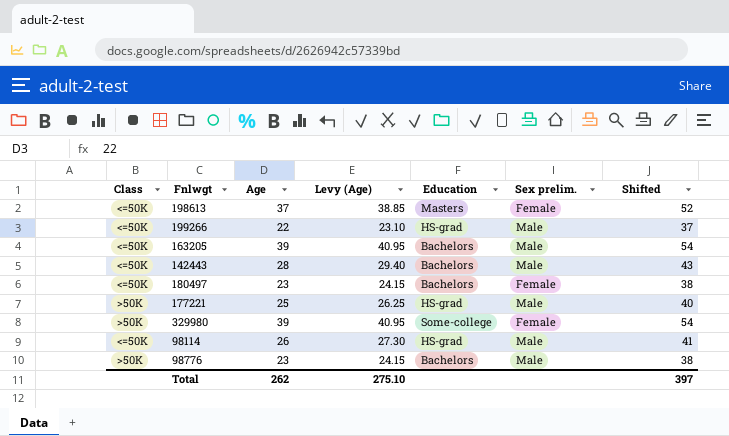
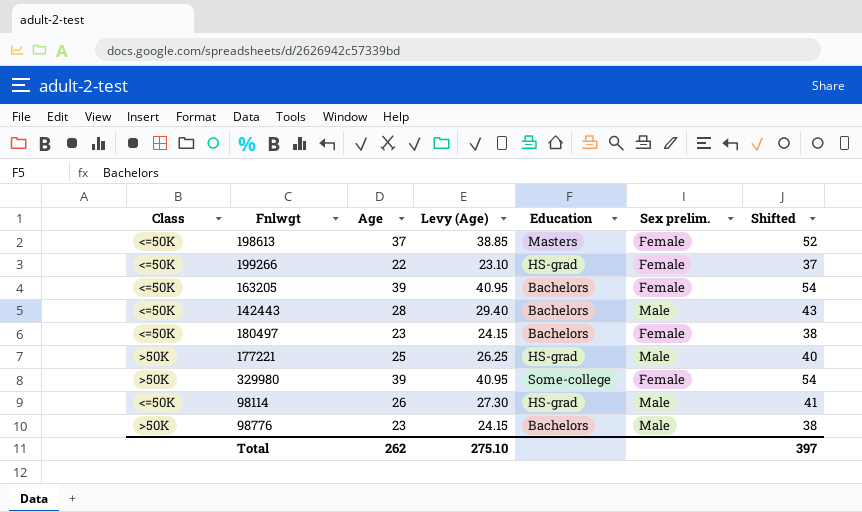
199266 | Sex prelim.: Male -> Female
163205 | Sex prelim.: Male -> Female

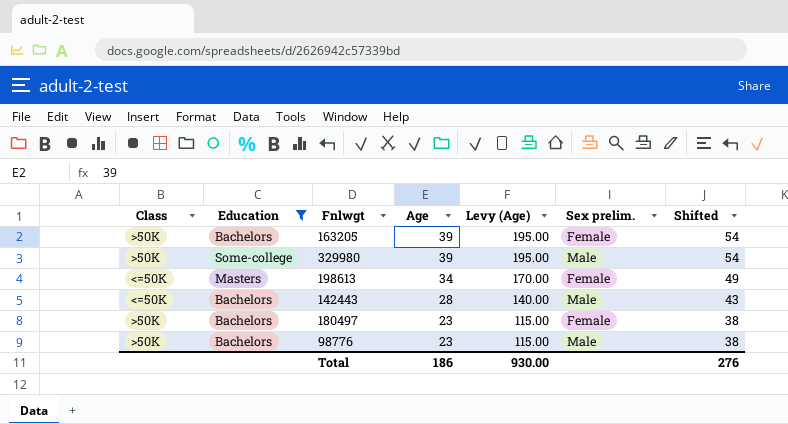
filter: none -> Education != HS-grad
row order: none -> Age descending
column Education | position: 5 -> 2
column Levy (Age) | formula: [Age] * 1.05 -> [Age] * 5
163205 | Class: <=50K -> >50K
329980 | Sex prelim.: Female -> Male
198613 | Age: 37 -> 34
198613 | Shifted: 52 -> 49
180497 | Class: <=50K -> >50K
Total | Age: 262 -> 186
Total | Levy (Age): 275.10 -> 930.00
Total | Shifted: 397 -> 276

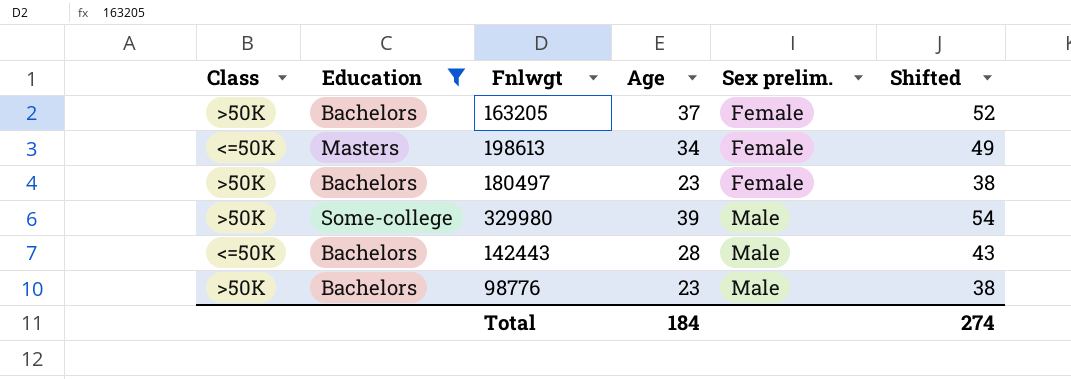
row order: Age descending -> Sex prelim. ascending
column Levy (Age) | formula: [Age] * 5 -> none
163205 | Age: 39 -> 37
163205 | Shifted: 54 -> 52
Total | Age: 186 -> 184
Total | Shifted: 276 -> 274

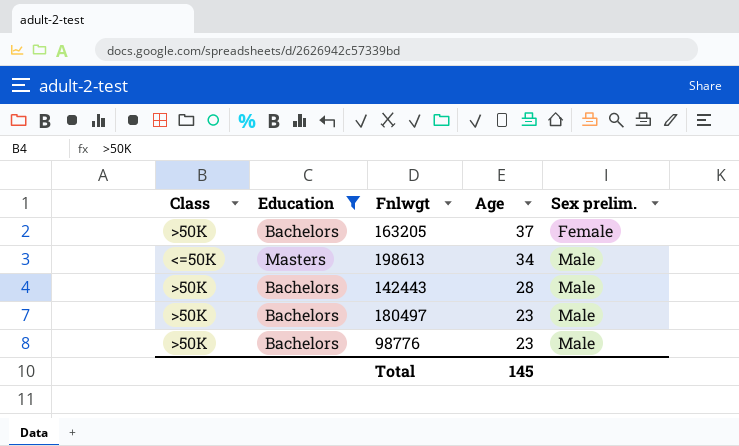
row order: Sex prelim. ascending -> Age descending
column Shifted | formula: [Age] + 15 -> none
row 329980: >50K | Some-college | 39 | Male | 54 -> none
198613 | Sex prelim.: Female -> Male
142443 | Class: <=50K -> >50K
180497 | Sex prelim.: Female -> Male
Total | Age: 184 -> 145

